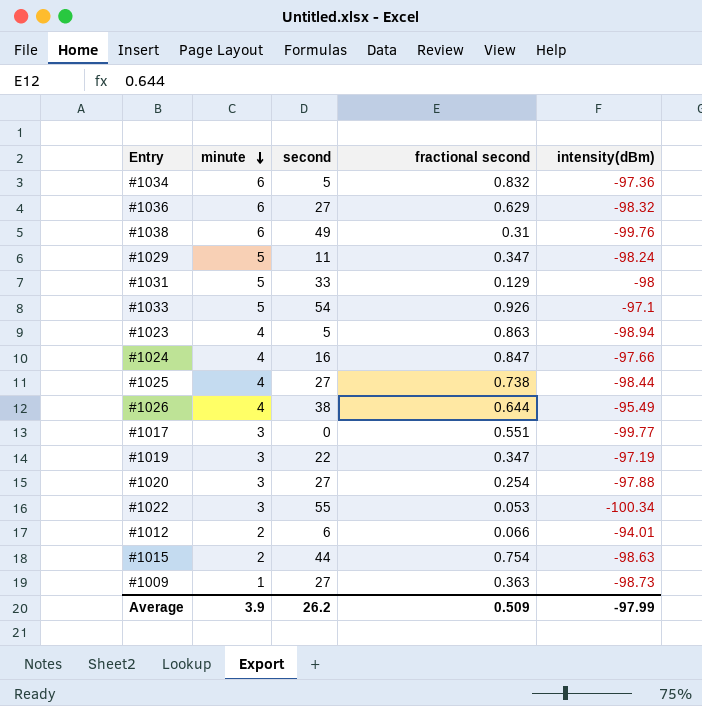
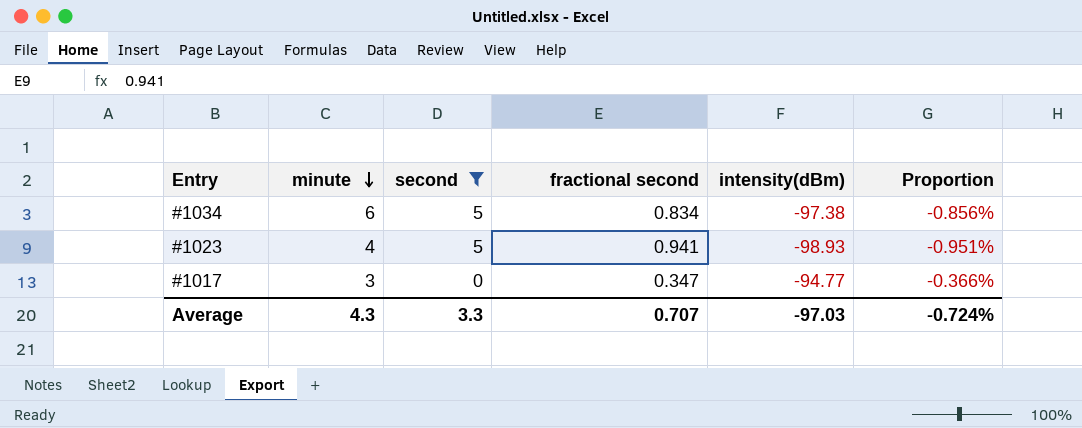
filter: none -> second <= 5
column Proportion | formula: none -> [fractional second] / [intensity(dBm)]
#1034 | fractional second: 0.832 -> 0.834
#1034 | intensity(dBm): -97.36 -> -97.38
#1023 | fractional second: 0.863 -> 0.941
#1023 | intensity(dBm): -98.94 -> -98.93
#1017 | fractional second: 0.551 -> 0.347
#1017 | intensity(dBm): -99.77 -> -94.77
Average | minute: 3.9 -> 4.3
Average | second: 26.2 -> 3.3
Average | fractional second: 0.509 -> 0.707
Average | intensity(dBm): -97.99 -> -97.03

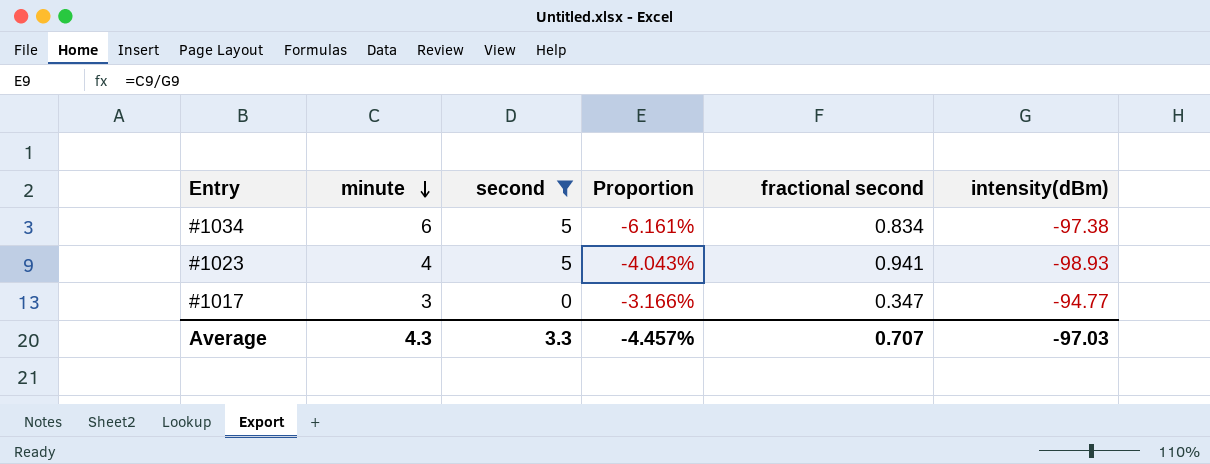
column Proportion | formula: [fractional second] / [intensity(dBm)] -> [minute] / [intensity(dBm)]
column Proportion | position: 6 -> 4
Average | Proportion: -0.724% -> -4.457%

